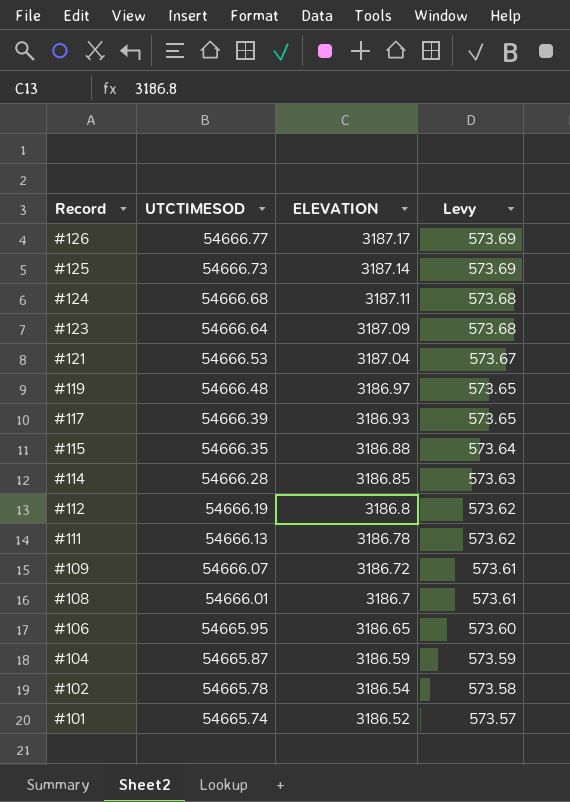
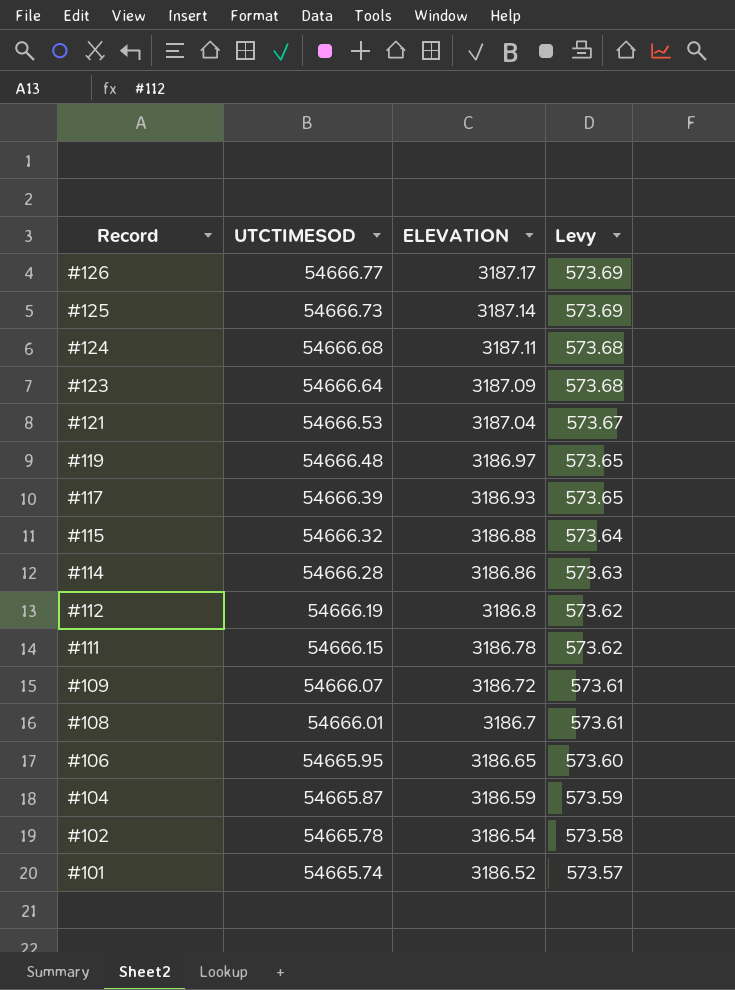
#115 | UTCTIMESOD: 54666.35 -> 54666.32
#114 | ELEVATION: 3186.85 -> 3186.86
#111 | UTCTIMESOD: 54666.13 -> 54666.15

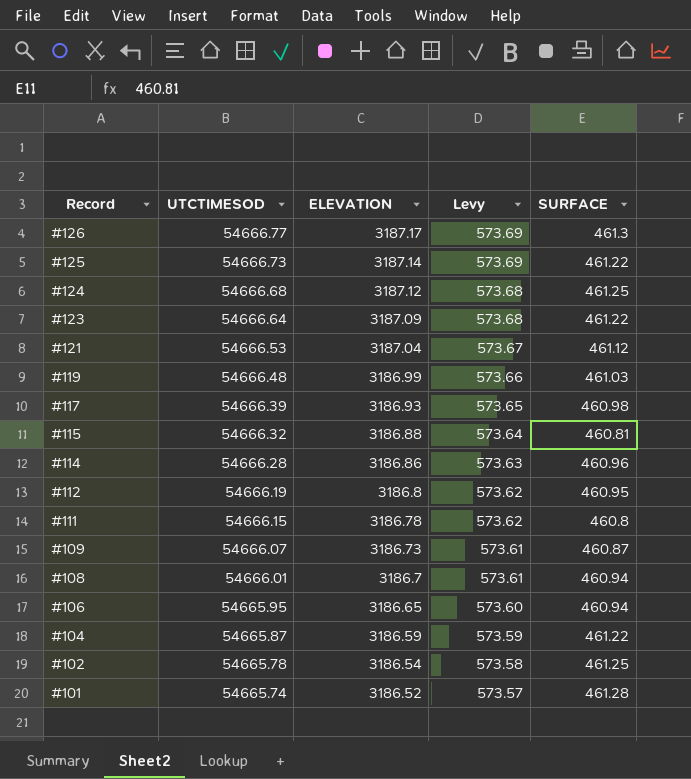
column SURFACE | position: none -> 5
#124 | ELEVATION: 3187.11 -> 3187.12
#119 | ELEVATION: 3186.97 -> 3186.99
#119 | Levy: 573.65 -> 573.66
#109 | ELEVATION: 3186.72 -> 3186.73

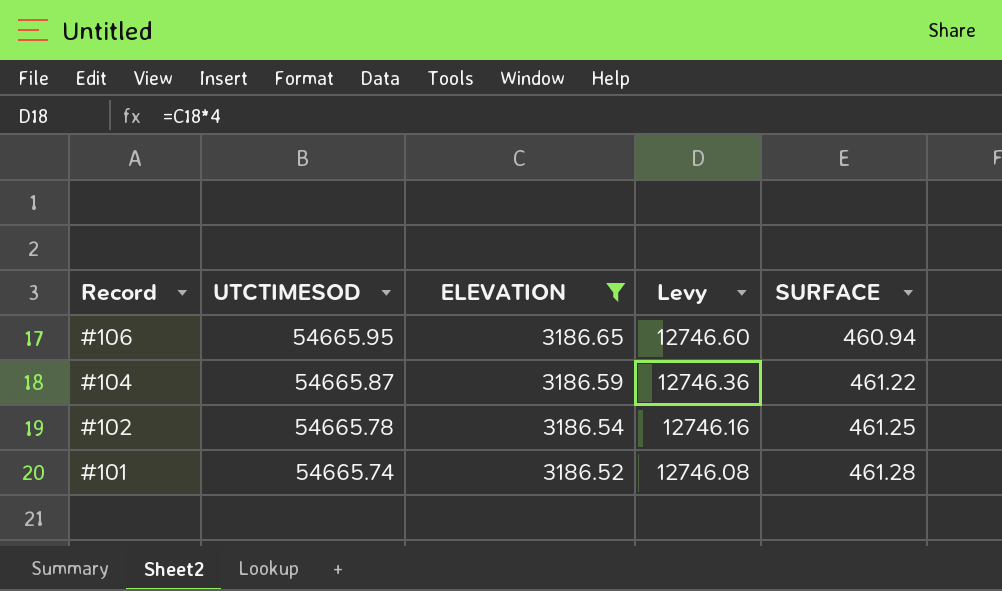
filter: none -> ELEVATION <= 3186.65
column Levy | formula: [ELEVATION] * 0.18 -> [ELEVATION] * 4

